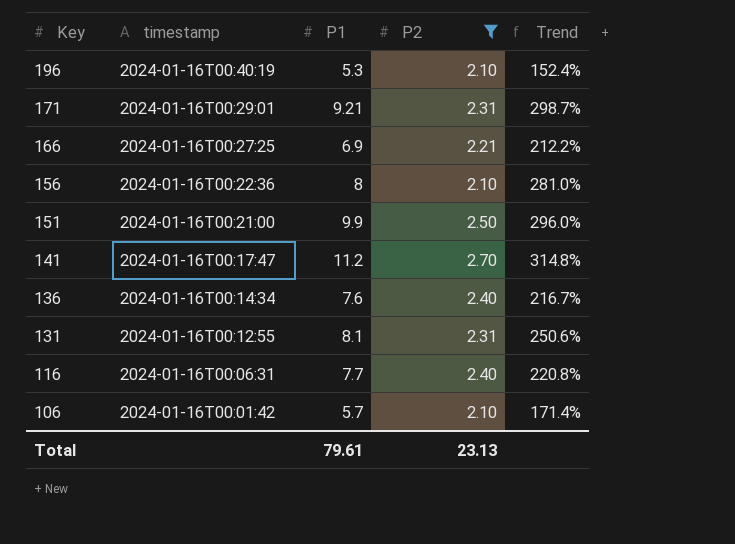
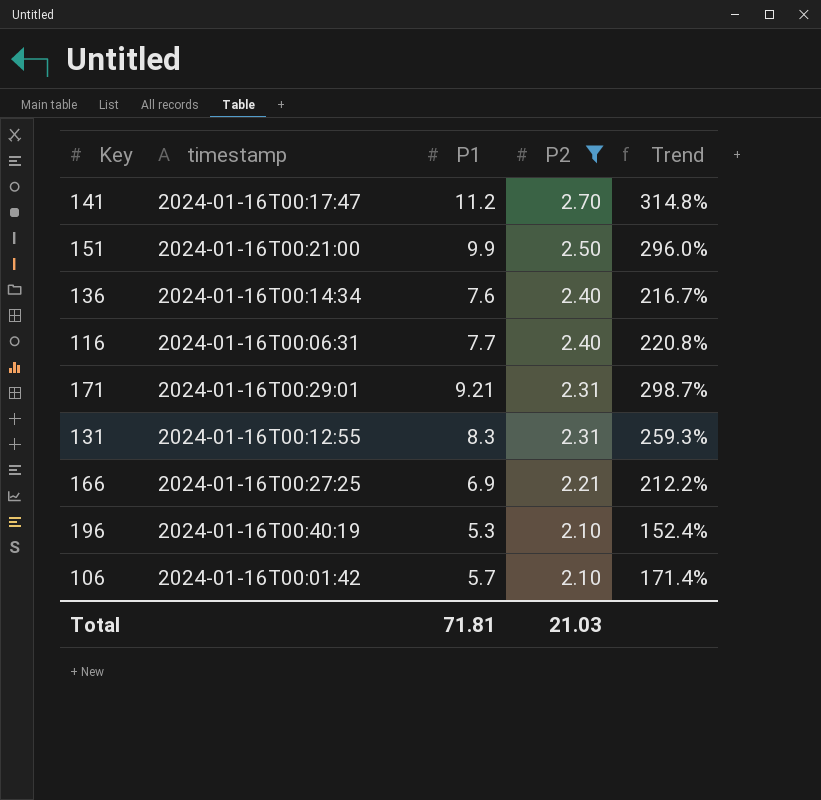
row order: Key descending -> P2 descending
row 156: 2024-01-16T00:22:36 | 8 | 2.10 | 281.0% -> none
131 | P1: 8.1 -> 8.3
131 | Trend: 250.6% -> 259.3%
Total | P1: 79.61 -> 71.81
Total | P2: 23.13 -> 21.03

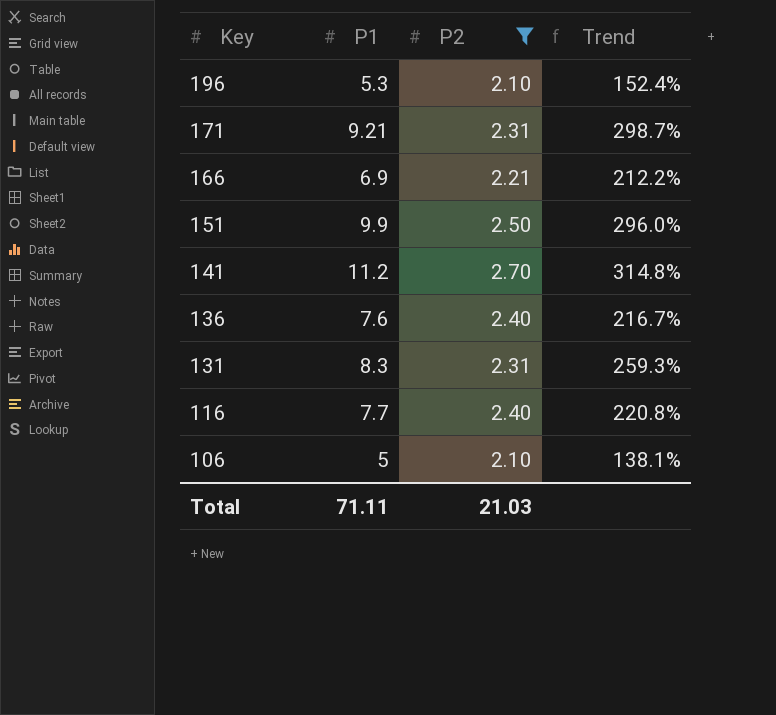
row order: P2 descending -> Key descending
column timestamp | position: 2 -> none
106 | P1: 5.7 -> 5
106 | Trend: 171.4% -> 138.1%
Total | P1: 71.81 -> 71.11

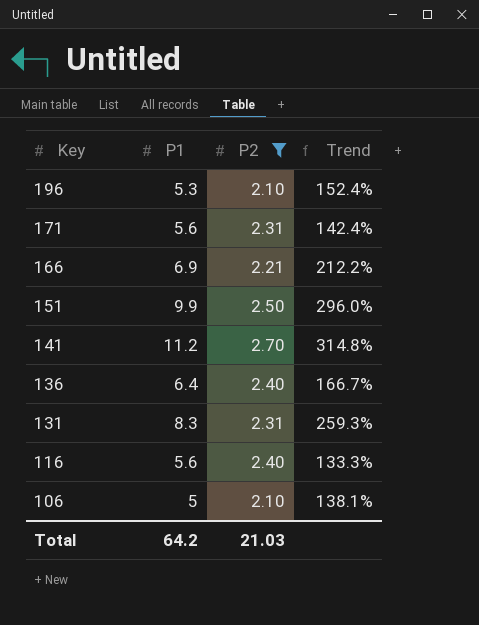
171 | P1: 9.21 -> 5.6
171 | Trend: 298.7% -> 142.4%
136 | P1: 7.6 -> 6.4
136 | Trend: 216.7% -> 166.7%
116 | P1: 7.7 -> 5.6
116 | Trend: 220.8% -> 133.3%
Total | P1: 71.11 -> 64.2

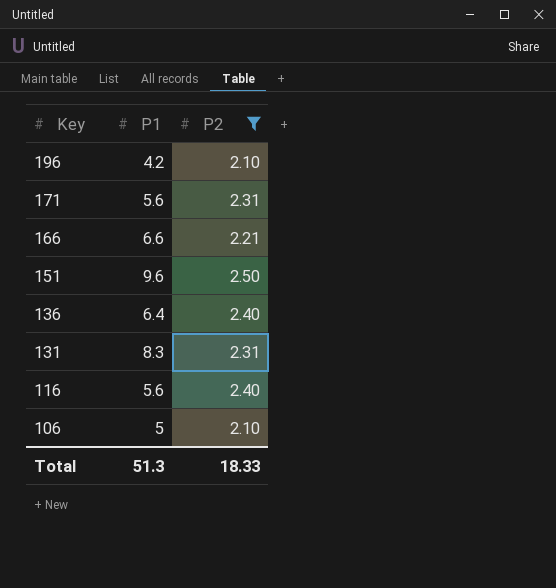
column Trend | formula: ([P1] - [P2]) / [P2] -> none
row 141: 11.2 | 2.70 | 314.8% -> none
196 | P1: 5.3 -> 4.2
166 | P1: 6.9 -> 6.6
151 | P1: 9.9 -> 9.6
Total | P1: 64.2 -> 51.3
Total | P2: 21.03 -> 18.33

